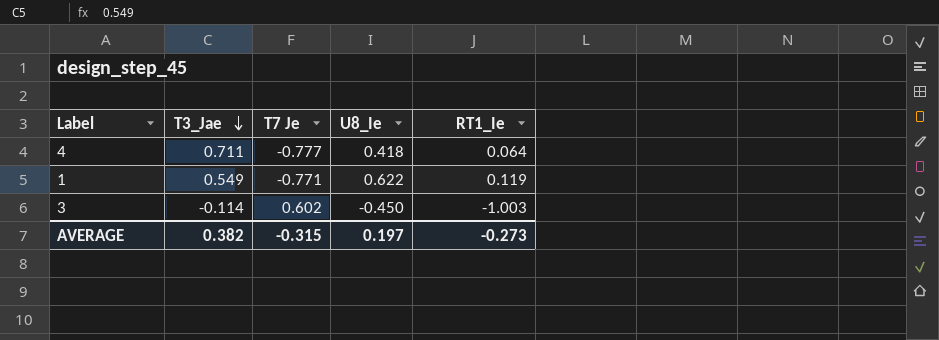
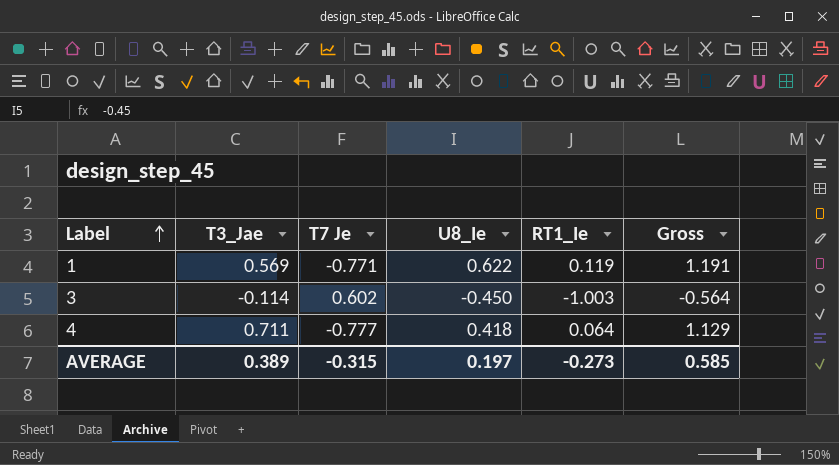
row order: T3_Jae descending -> Label ascending
column Gross | formula: none -> [T3_Jae] + [U8_Ie]
1 | T3_Jae: 0.549 -> 0.569
AVERAGE | T3_Jae: 0.382 -> 0.389

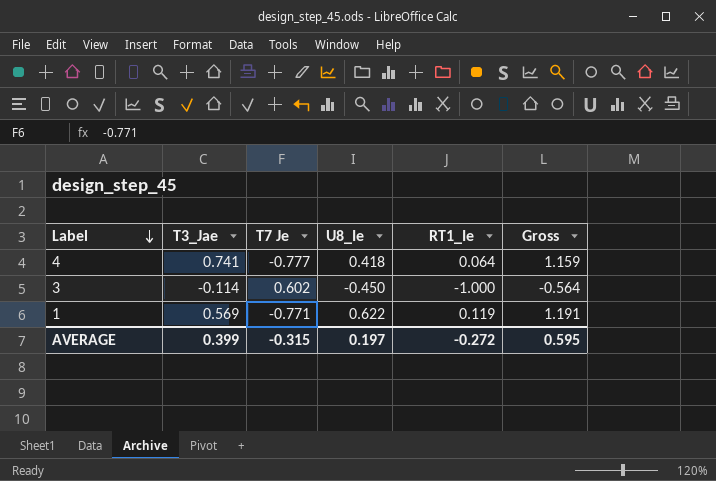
row order: Label ascending -> Label descending
4 | T3_Jae: 0.711 -> 0.741
4 | Gross: 1.129 -> 1.159
3 | RT1_Ie: -1.003 -> -1.000
AVERAGE | T3_Jae: 0.389 -> 0.399
AVERAGE | RT1_Ie: -0.273 -> -0.272
AVERAGE | Gross: 0.585 -> 0.595

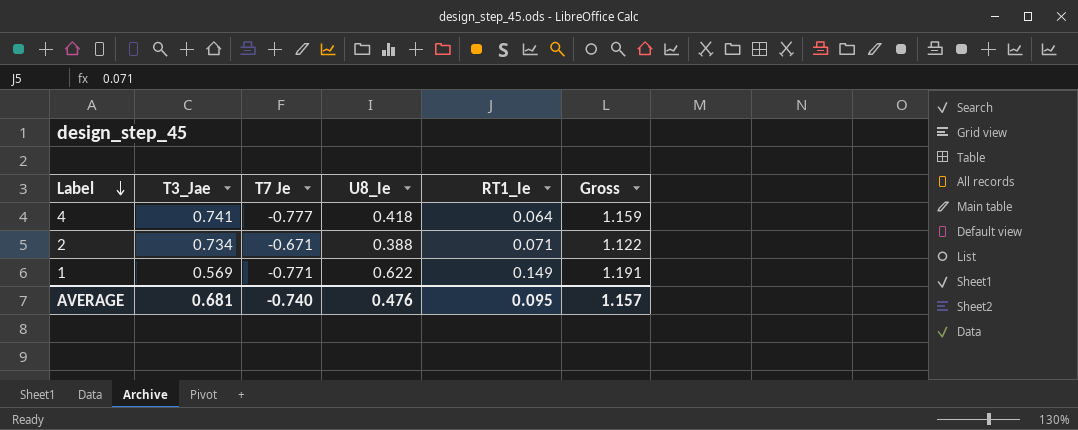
row 3: -0.114 | 0.602 | -0.450 | -1.000 | -0.564 -> none
row 2: none -> 0.734 | -0.671 | 0.388 | 0.071 | 1.122
1 | RT1_Ie: 0.119 -> 0.149
AVERAGE | T3_Jae: 0.399 -> 0.681
AVERAGE | T7 Je: -0.315 -> -0.740
AVERAGE | U8_Ie: 0.197 -> 0.476
AVERAGE | RT1_Ie: -0.272 -> 0.095
AVERAGE | Gross: 0.595 -> 1.157

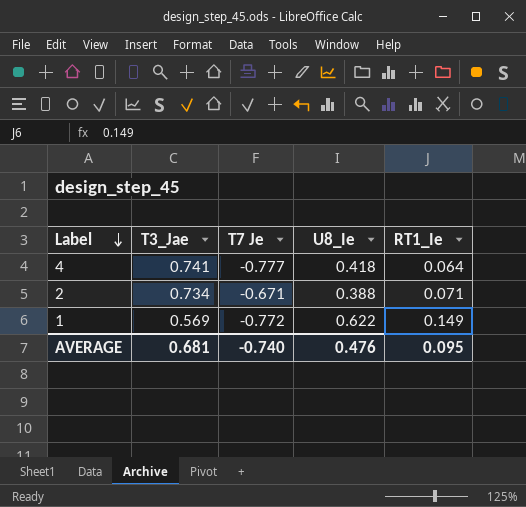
column Gross | formula: [T3_Jae] + [U8_Ie] -> none
1 | T7 Je: -0.771 -> -0.772

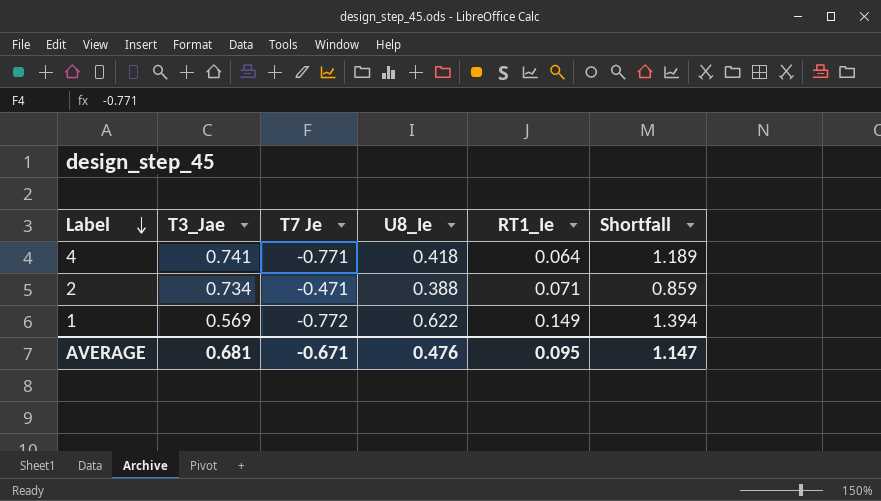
column Shortfall | formula: none -> [U8_Ie] - [T7 Je]
4 | T7 Je: -0.777 -> -0.771
2 | T7 Je: -0.671 -> -0.471
AVERAGE | T7 Je: -0.740 -> -0.671

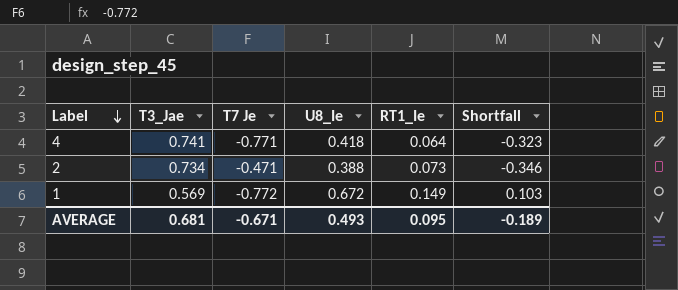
column Shortfall | formula: [U8_Ie] - [T7 Je] -> [U8_Ie] - [T3_Jae]
2 | RT1_Ie: 0.071 -> 0.073
1 | U8_Ie: 0.622 -> 0.672
AVERAGE | U8_Ie: 0.476 -> 0.493
AVERAGE | Shortfall: 1.147 -> -0.189

